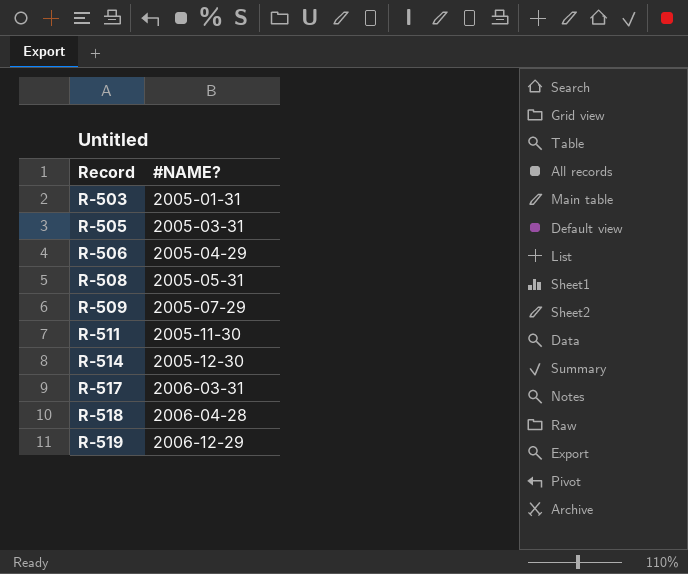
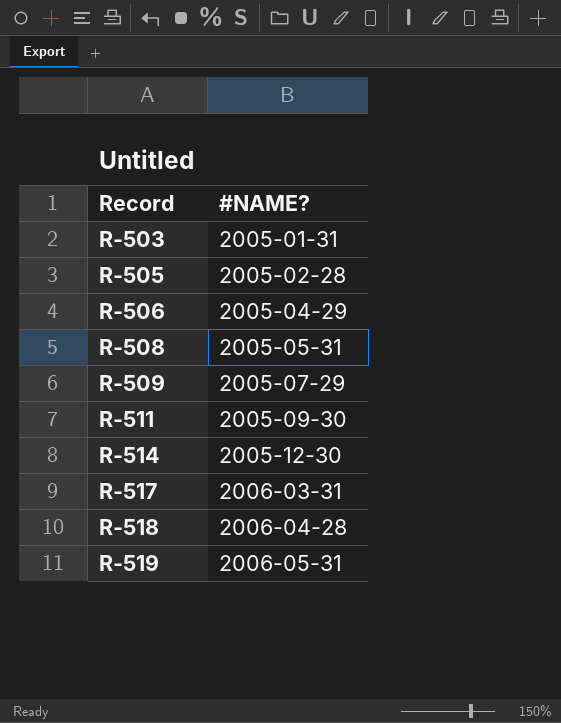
R-505 | #NAME?: 2005-03-31 -> 2005-02-28
R-511 | #NAME?: 2005-11-30 -> 2005-09-30
R-519 | #NAME?: 2006-12-29 -> 2006-05-31

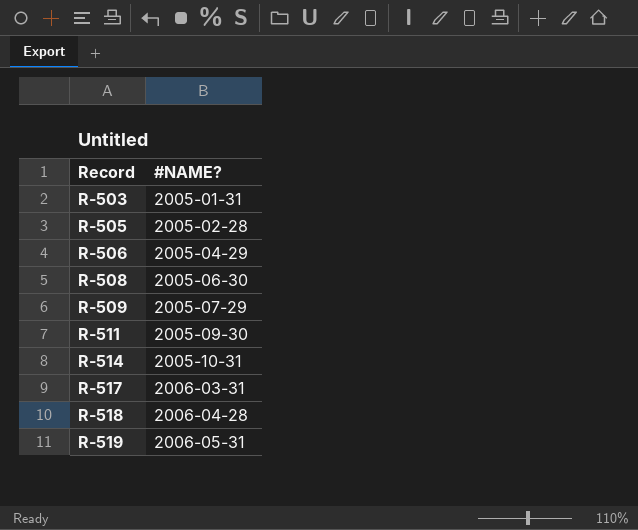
R-508 | #NAME?: 2005-05-31 -> 2005-06-30
R-514 | #NAME?: 2005-12-30 -> 2005-10-31

